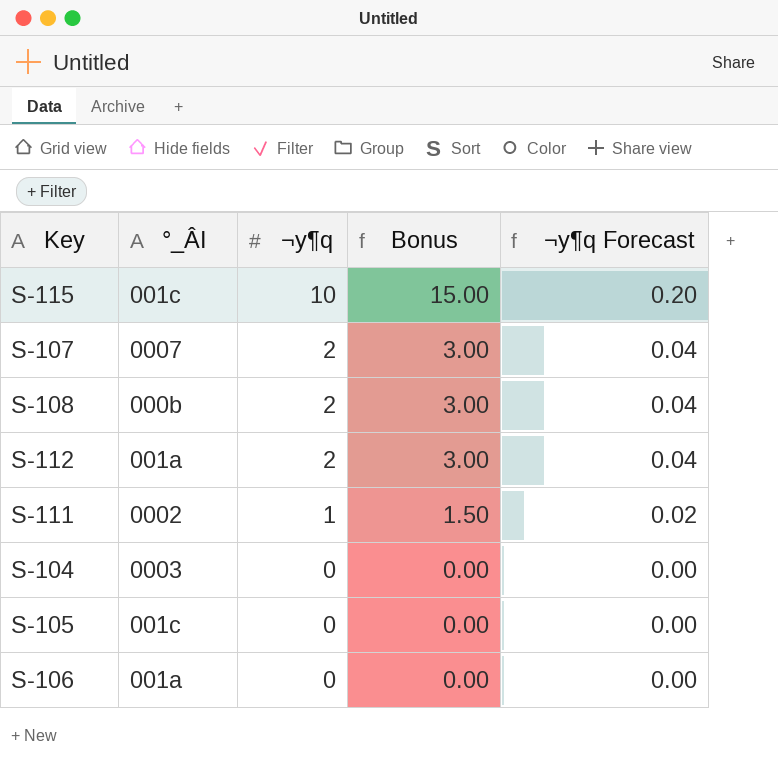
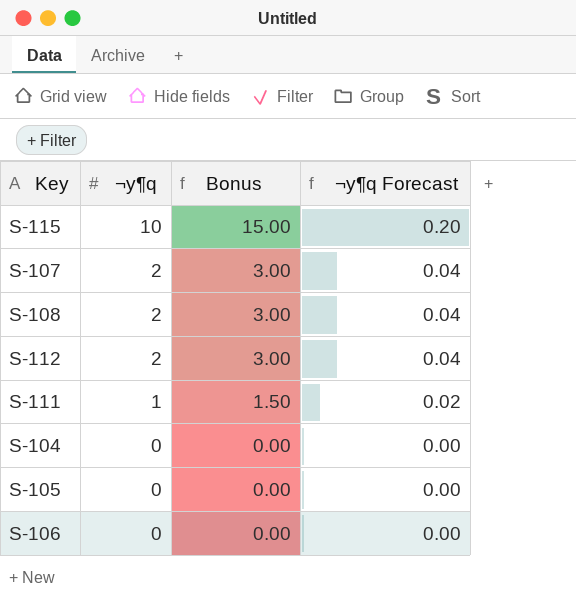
column °_ÂI | position: 2 -> none

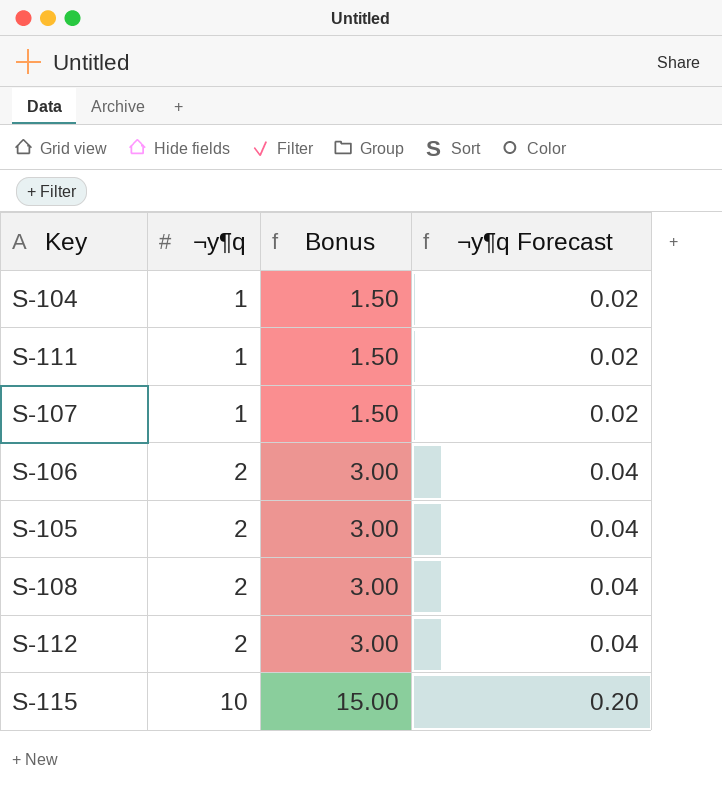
row order: ¬y¶q descending -> ¬y¶q ascending
S-104 | ¬y¶q: 0 -> 1
S-104 | Bonus: 0.00 -> 1.50
S-104 | ¬y¶q Forecast: 0.00 -> 0.02
S-107 | ¬y¶q: 2 -> 1
S-107 | Bonus: 3.00 -> 1.50
S-107 | ¬y¶q Forecast: 0.04 -> 0.02
S-106 | ¬y¶q: 0 -> 2
S-106 | Bonus: 0.00 -> 3.00
S-106 | ¬y¶q Forecast: 0.00 -> 0.04
S-105 | ¬y¶q: 0 -> 2
S-105 | Bonus: 0.00 -> 3.00
S-105 | ¬y¶q Forecast: 0.00 -> 0.04

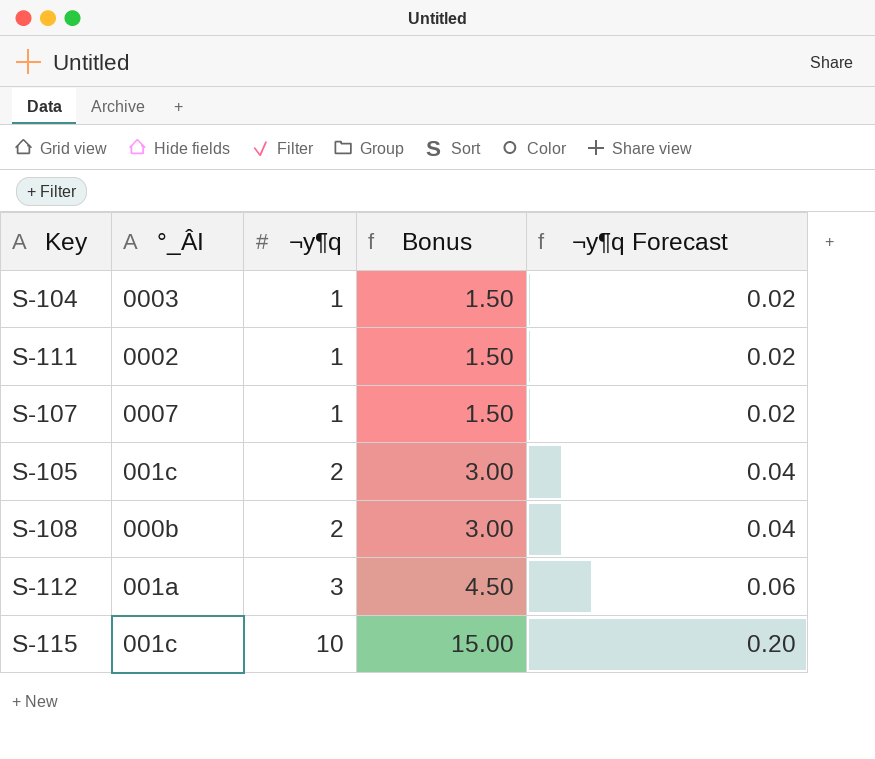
column °_ÂI | position: none -> 2
row S-106: 2 | 3.00 | 0.04 -> none
S-112 | ¬y¶q: 2 -> 3
S-112 | Bonus: 3.00 -> 4.50
S-112 | ¬y¶q Forecast: 0.04 -> 0.06

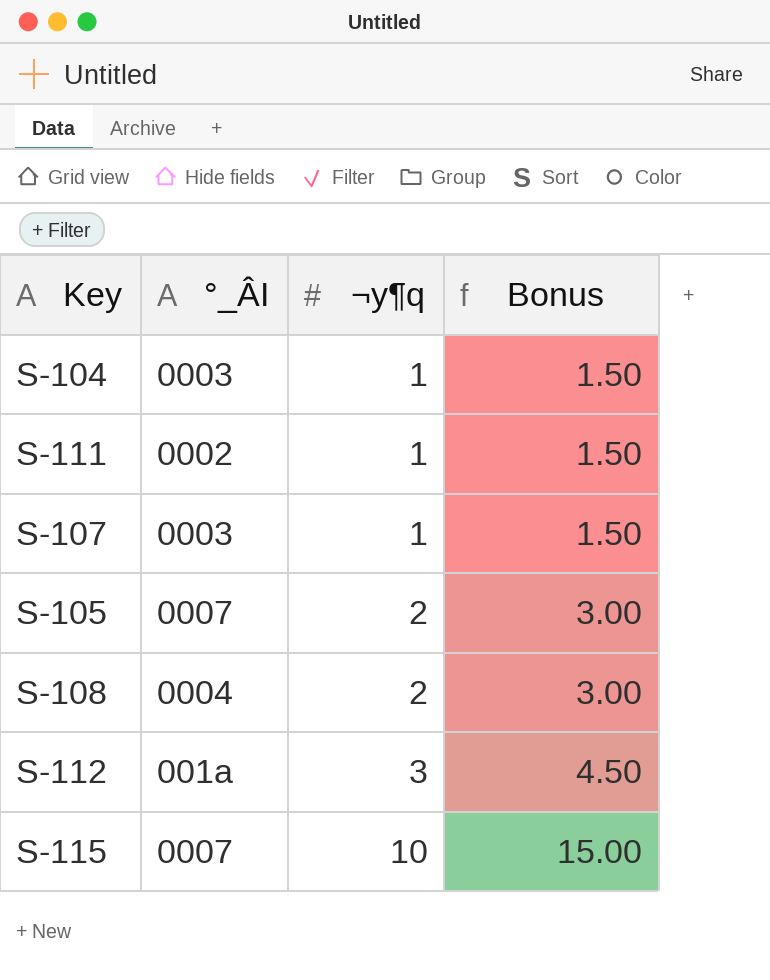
column ¬y¶q Forecast | formula: [¬y¶q] * 0.02 -> none
S-107 | °_ÂI: 0007 -> 0003
S-105 | °_ÂI: 001c -> 0007
S-108 | °_ÂI: 000b -> 0004
S-115 | °_ÂI: 001c -> 0007

